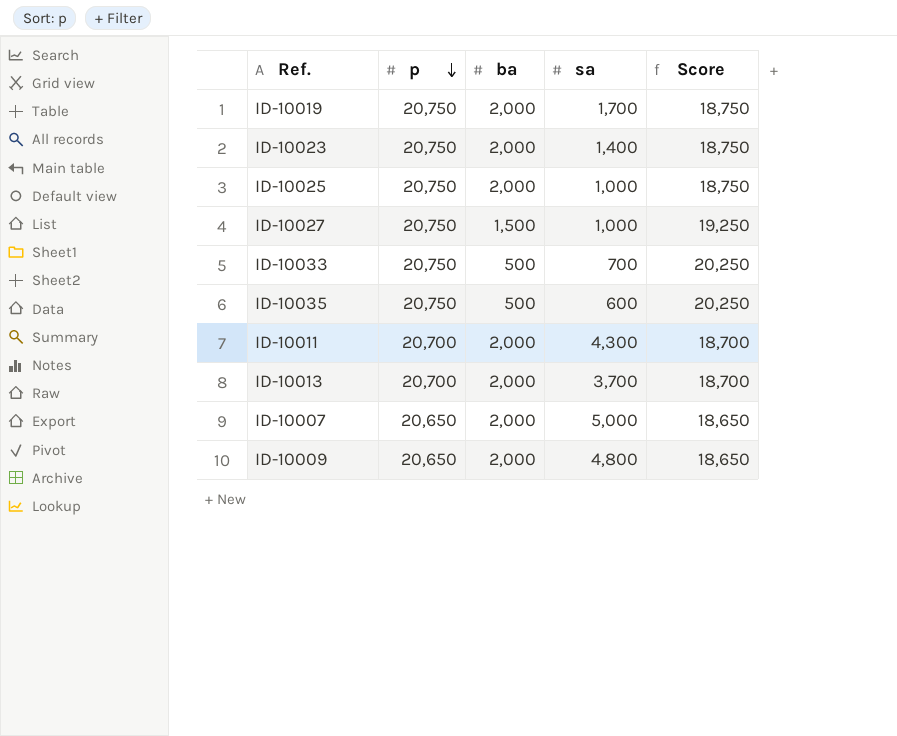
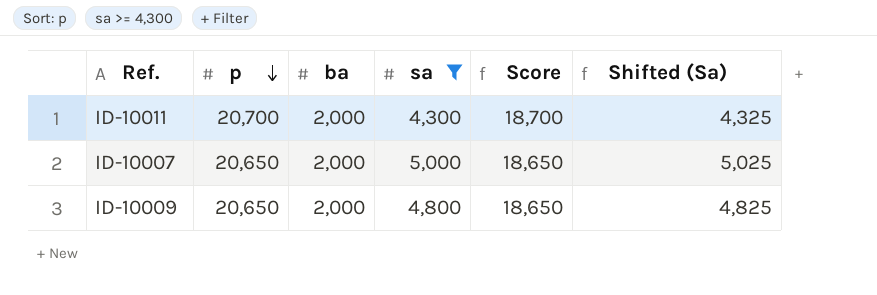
filter: none -> sa >= 4,300
column Shifted (Sa) | formula: none -> [sa] + 25

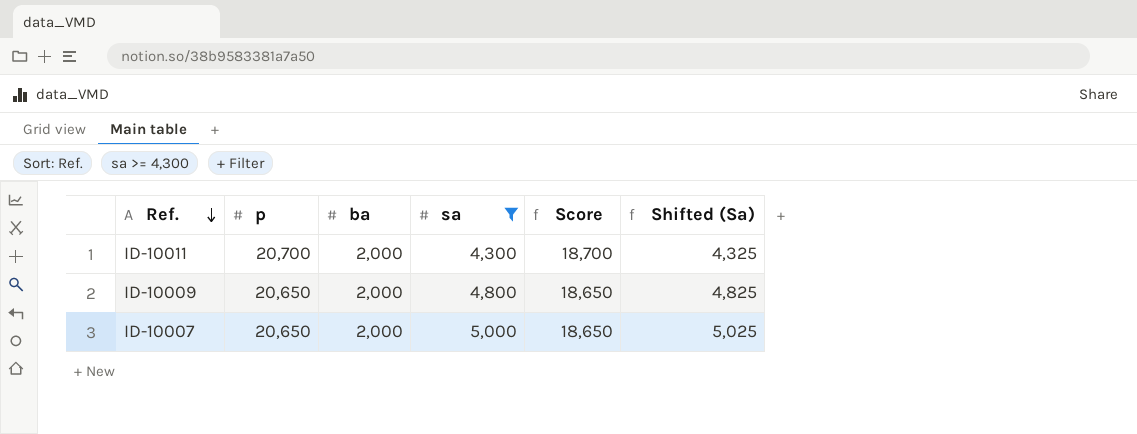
row order: p descending -> Ref. descending

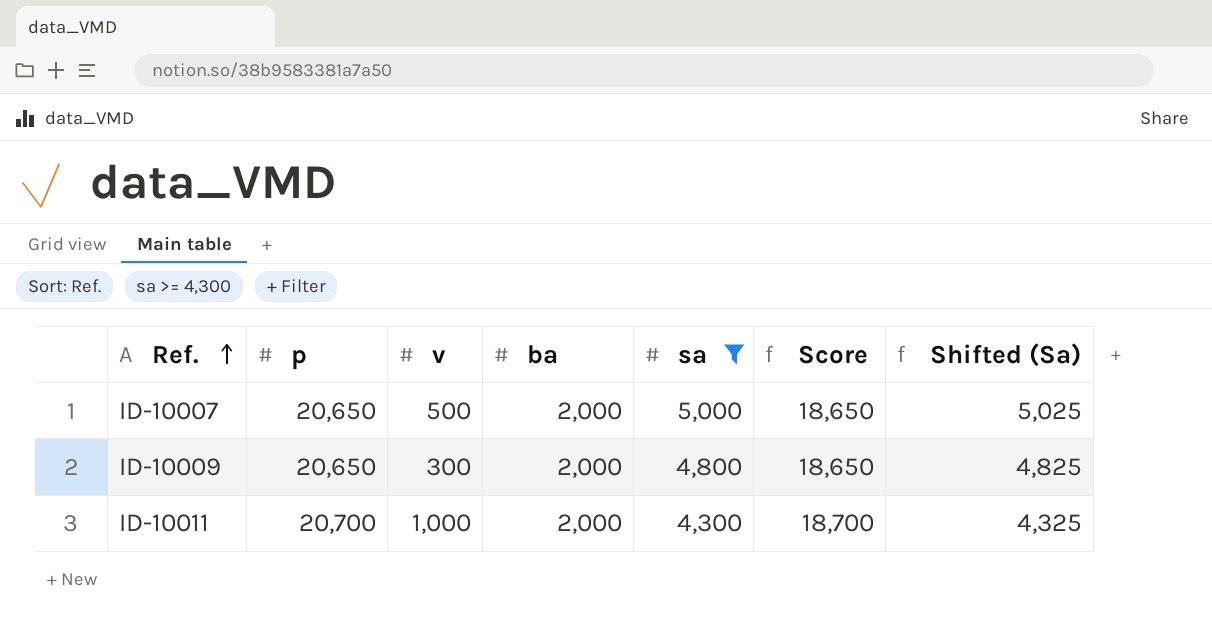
row order: Ref. descending -> Ref. ascending
column v | position: none -> 3

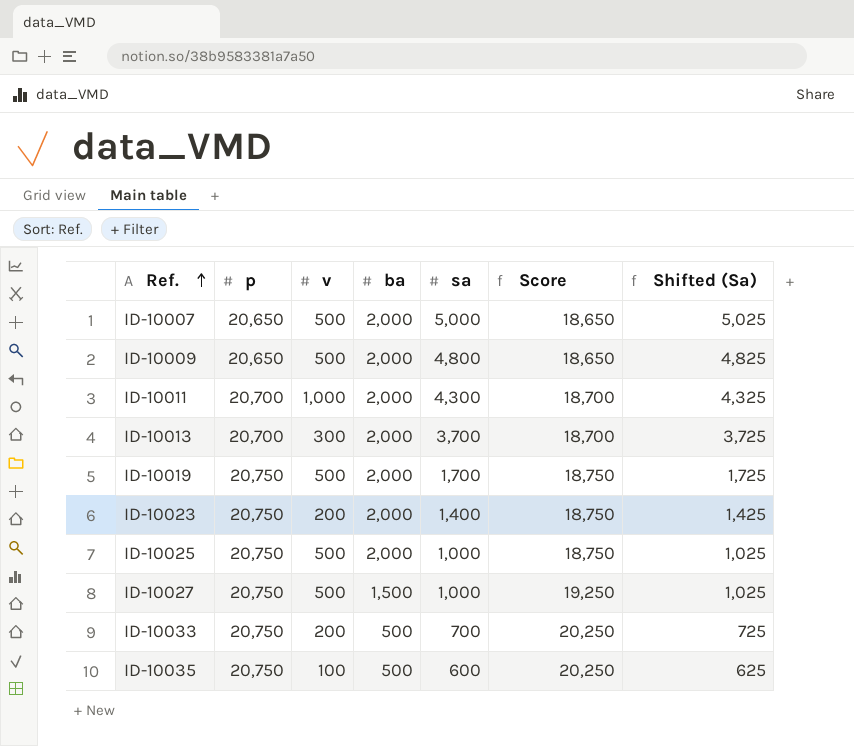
filter: sa >= 4,300 -> none
ID-10009 | v: 300 -> 500

